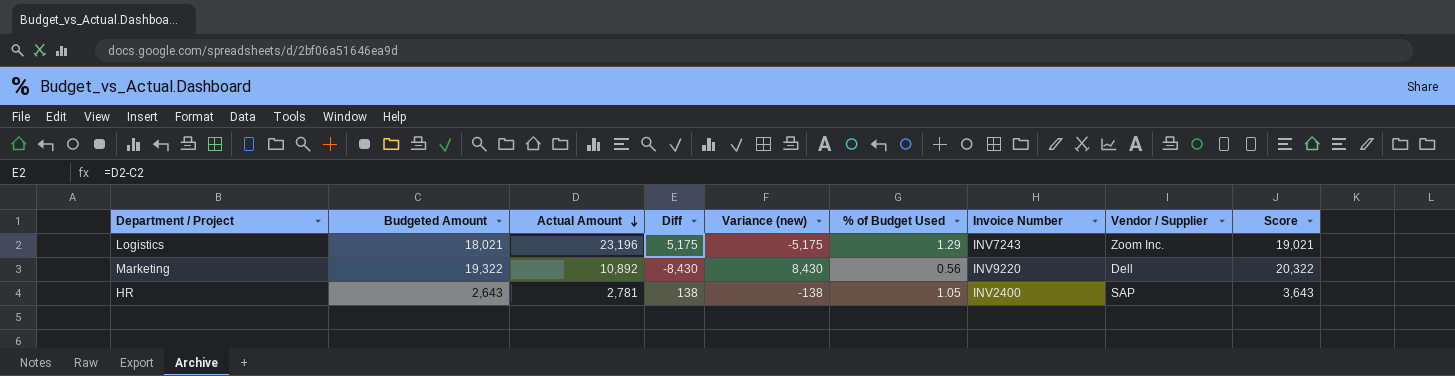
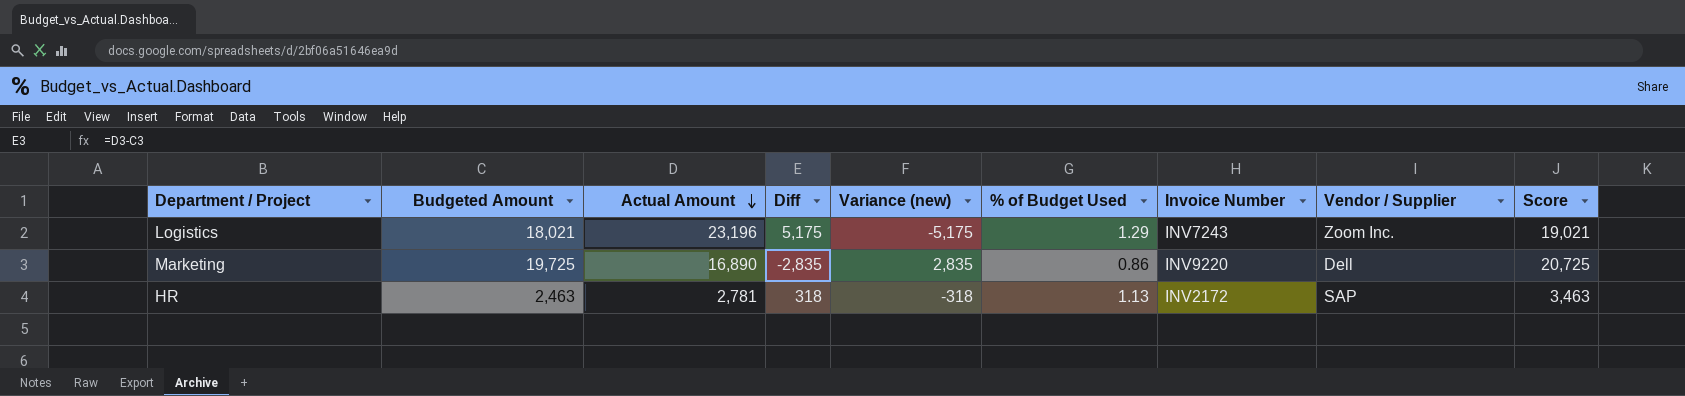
Marketing | Budgeted Amount: 19,322 -> 19,725
Marketing | Actual Amount: 10,892 -> 16,890
Marketing | Diff: -8,430 -> -2,835
Marketing | Variance (new): 8,430 -> 2,835
Marketing | % of Budget Used: 0.56 -> 0.86
Marketing | Score: 20,322 -> 20,725
HR | Budgeted Amount: 2,643 -> 2,463
HR | Diff: 138 -> 318
HR | Variance (new): -138 -> -318
HR | % of Budget Used: 1.05 -> 1.13
HR | Invoice Number: INV2400 -> INV2172
HR | Score: 3,643 -> 3,463

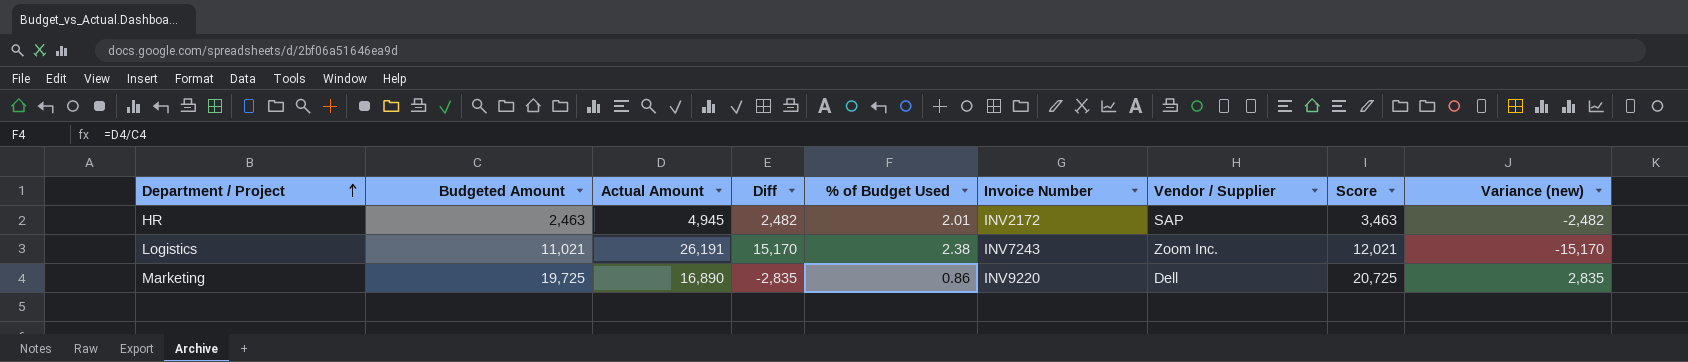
row order: Actual Amount descending -> Department / Project ascending
column Variance (new) | position: 5 -> 9
HR | Actual Amount: 2,781 -> 4,945
HR | Diff: 318 -> 2,482
HR | % of Budget Used: 1.13 -> 2.01
HR | Variance (new): -318 -> -2,482
Logistics | Budgeted Amount: 18,021 -> 11,021
Logistics | Actual Amount: 23,196 -> 26,191
Logistics | Diff: 5,175 -> 15,170
Logistics | % of Budget Used: 1.29 -> 2.38
Logistics | Score: 19,021 -> 12,021
Logistics | Variance (new): -5,175 -> -15,170

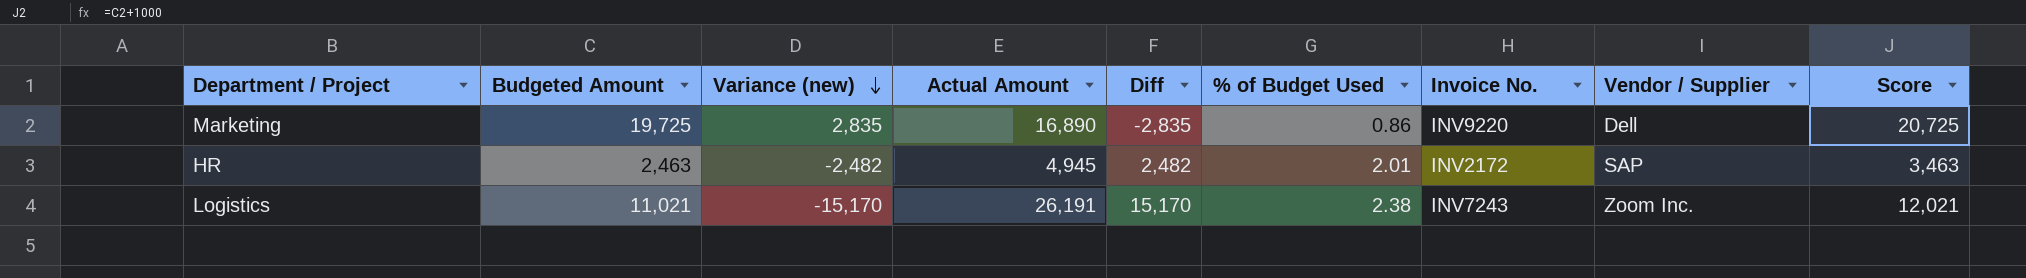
row order: Department / Project ascending -> Variance (new) descending
column Variance (new) | position: 9 -> 3
column name: Invoice Number -> Invoice No.

